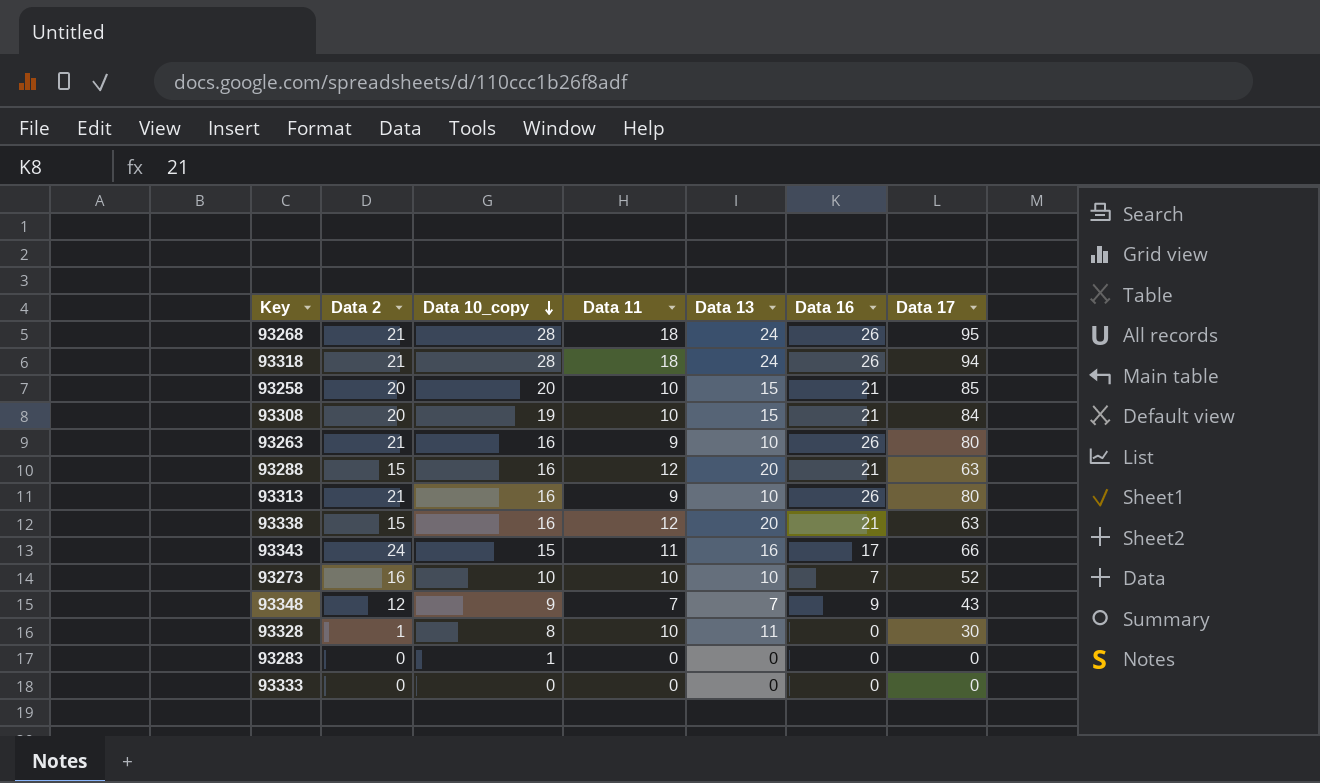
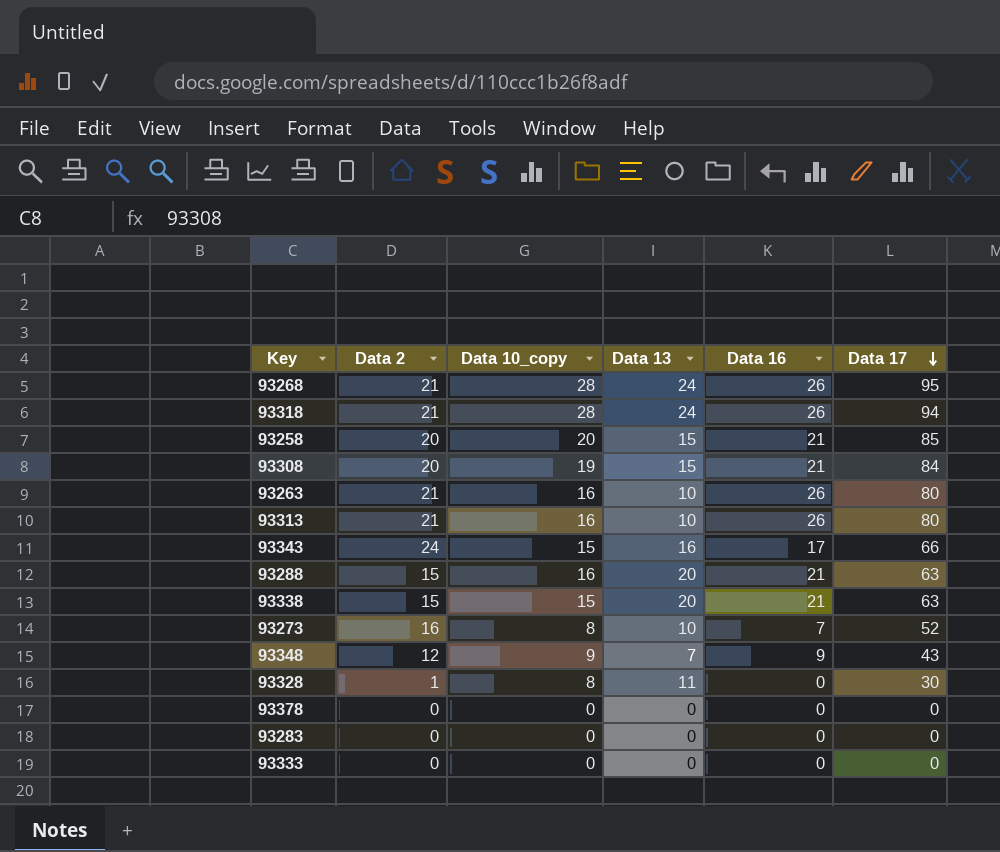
row order: Data 10_copy descending -> Data 17 descending
column Data 11 | position: 4 -> none
93338 | Data 10_copy: 16 -> 15
93273 | Data 10_copy: 10 -> 8
row 93378: none -> 0 | 0 | 0 | 0 | 0
93283 | Data 10_copy: 1 -> 0

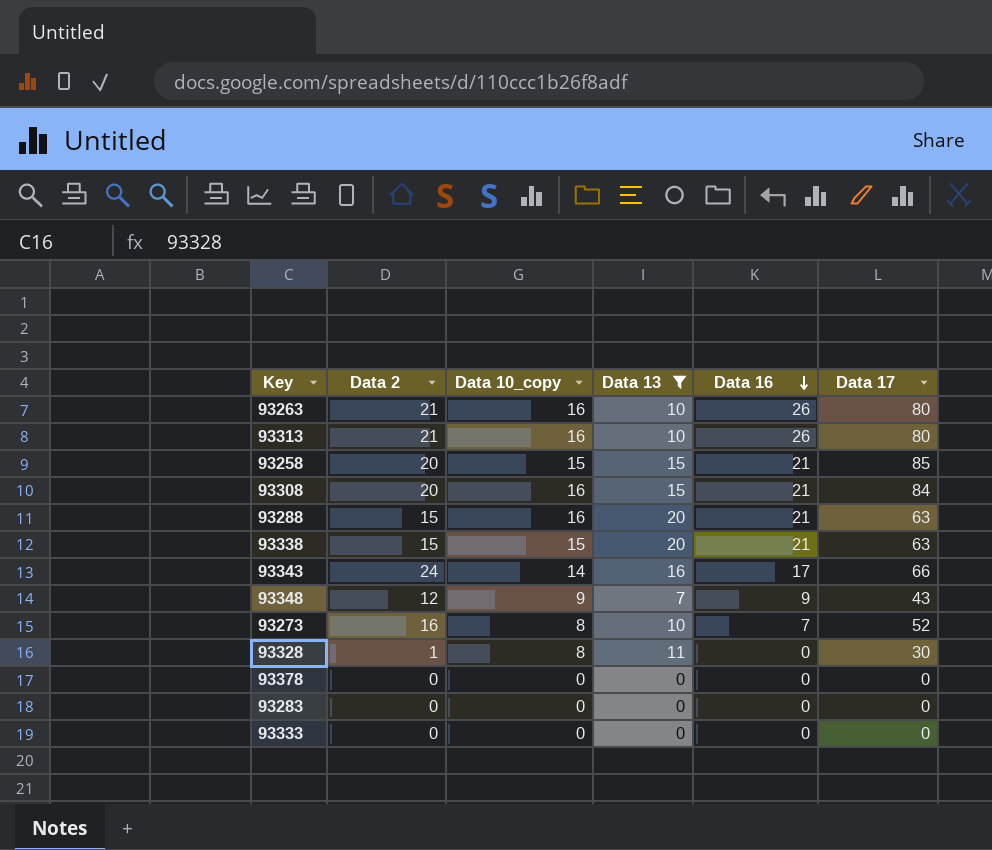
filter: none -> Data 13 != 24
row order: Data 17 descending -> Data 16 descending
93258 | Data 10_copy: 20 -> 15
93308 | Data 10_copy: 19 -> 16
93343 | Data 10_copy: 15 -> 14

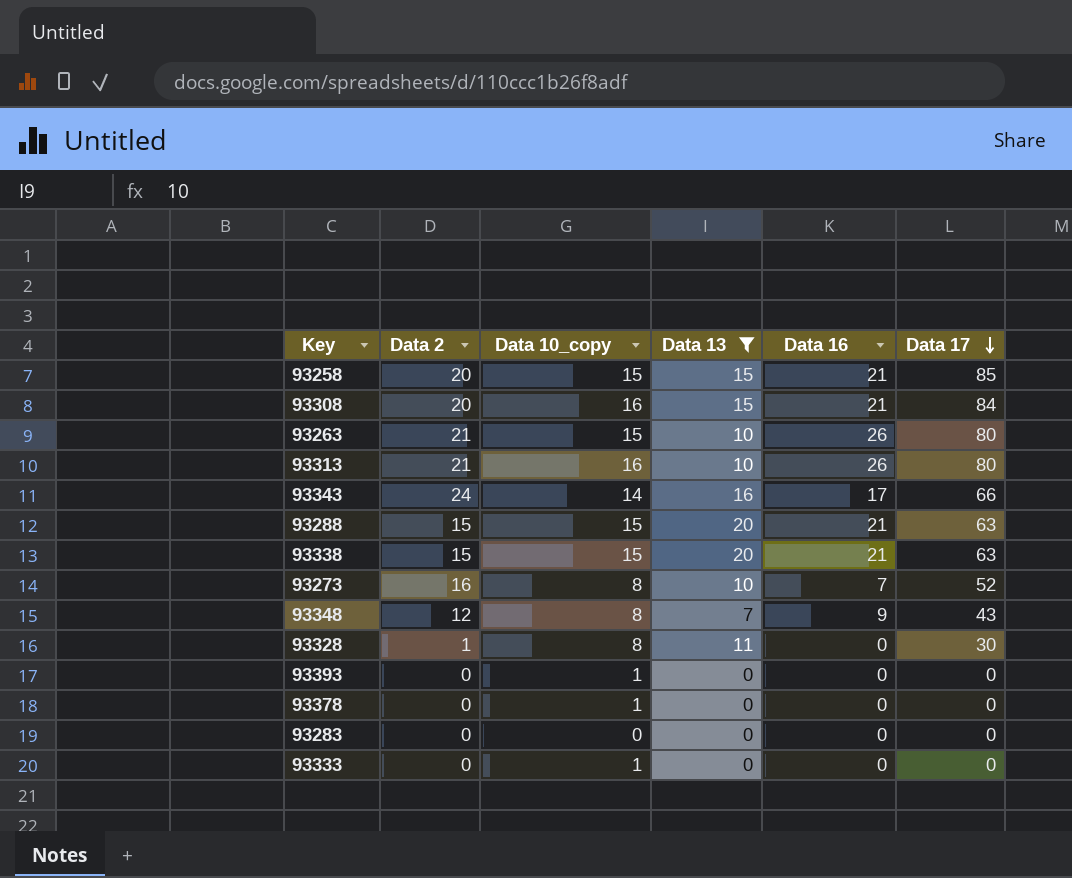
row order: Data 16 descending -> Data 17 descending
93263 | Data 10_copy: 16 -> 15
93288 | Data 10_copy: 16 -> 15
93348 | Data 10_copy: 9 -> 8
row 93393: none -> 0 | 1 | 0 | 0 | 0
93378 | Data 10_copy: 0 -> 1
93333 | Data 10_copy: 0 -> 1

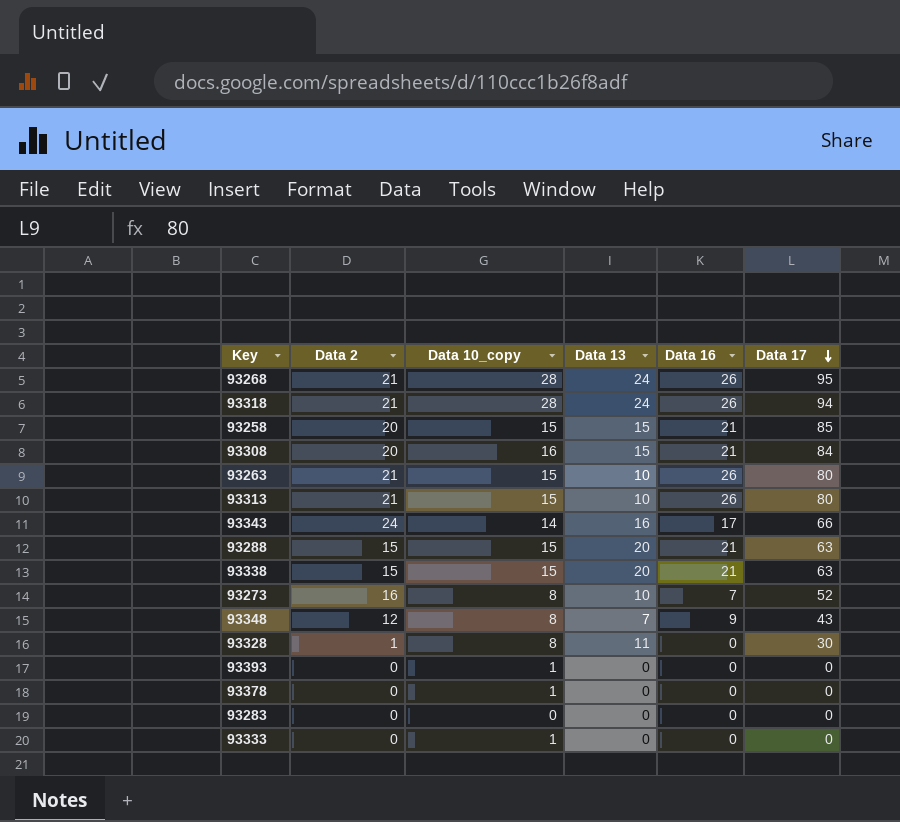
filter: Data 13 != 24 -> none
93313 | Data 10_copy: 16 -> 15

